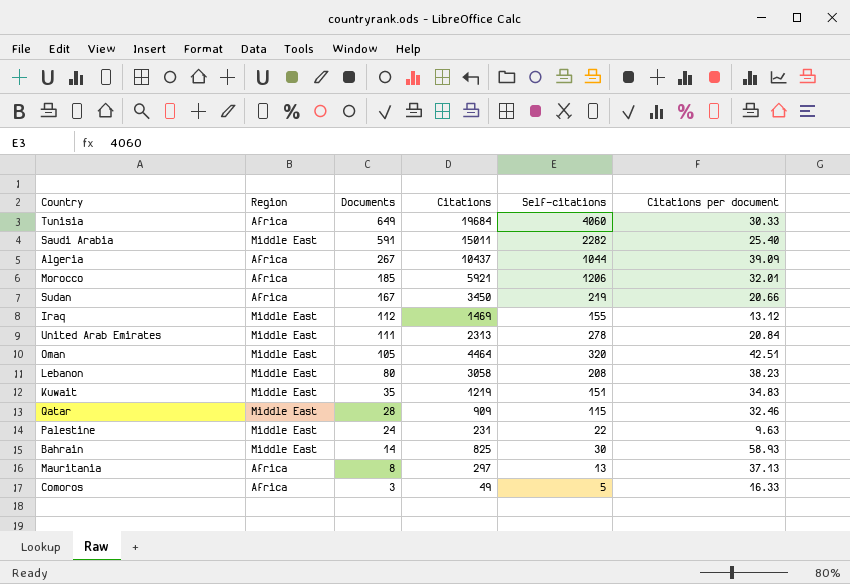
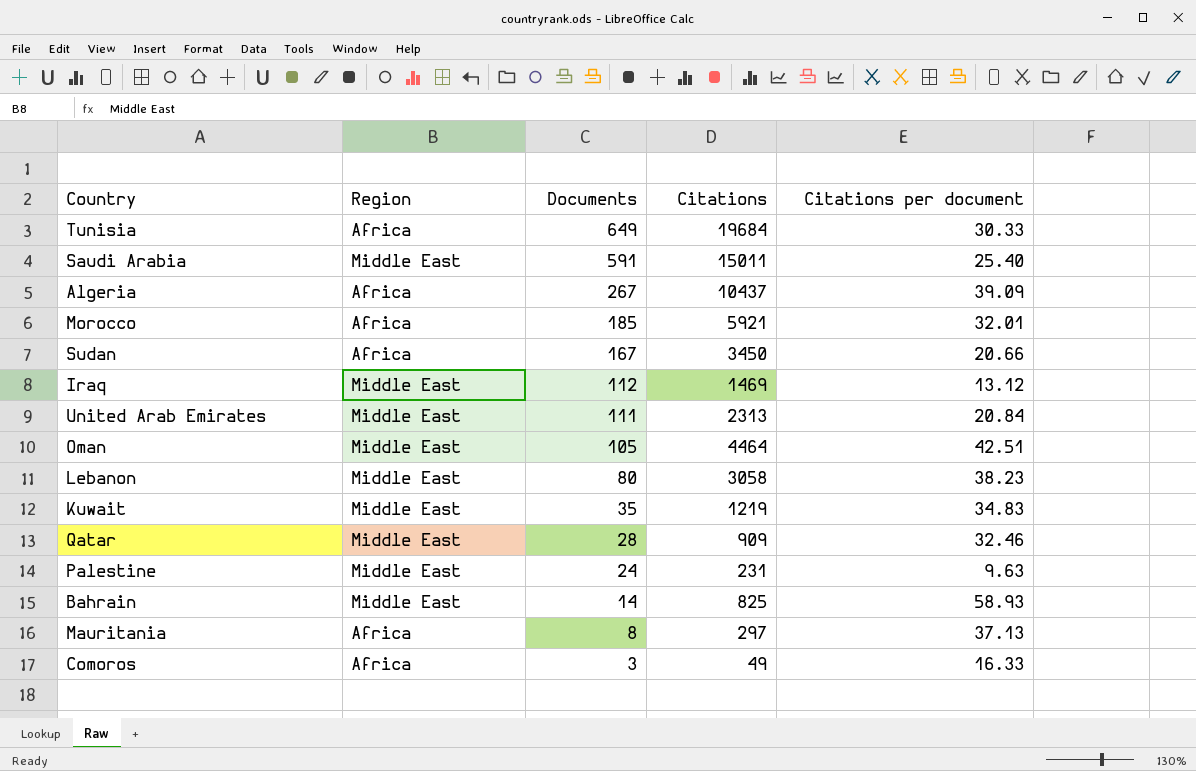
column Self-citations | position: 5 -> none

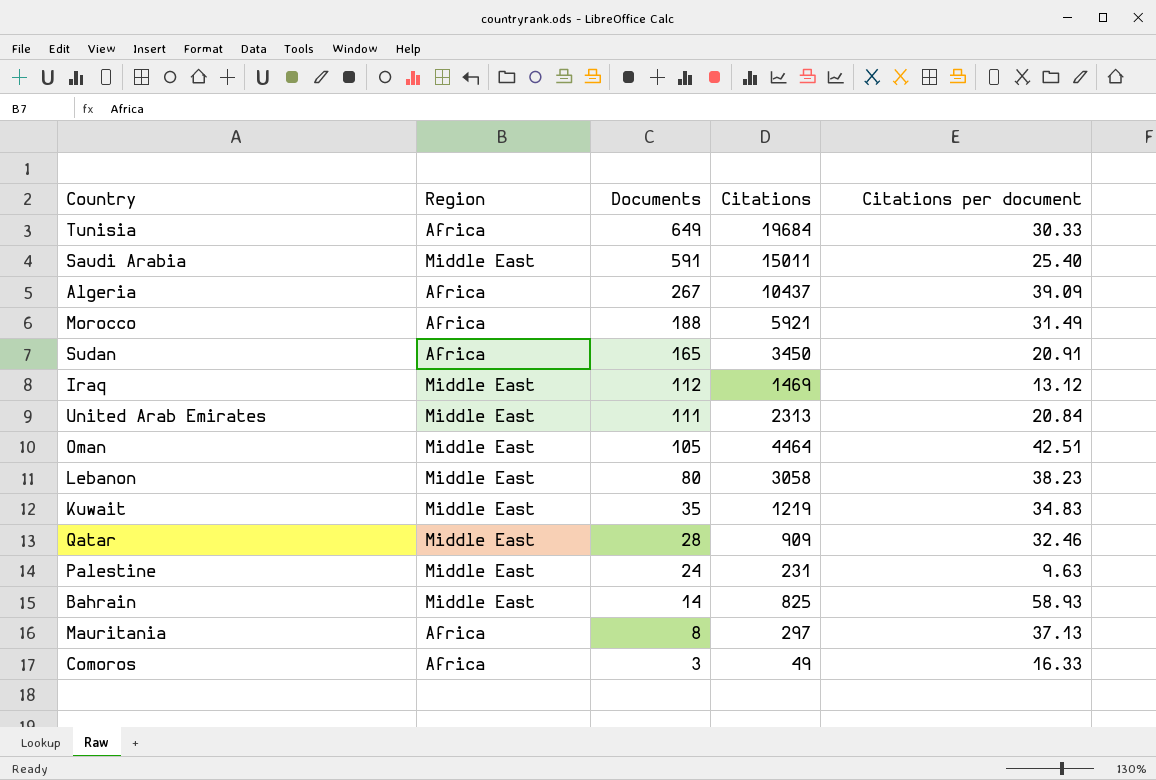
Morocco | Documents: 185 -> 188
Morocco | Citations per document: 32.01 -> 31.49
Sudan | Documents: 167 -> 165
Sudan | Citations per document: 20.66 -> 20.91

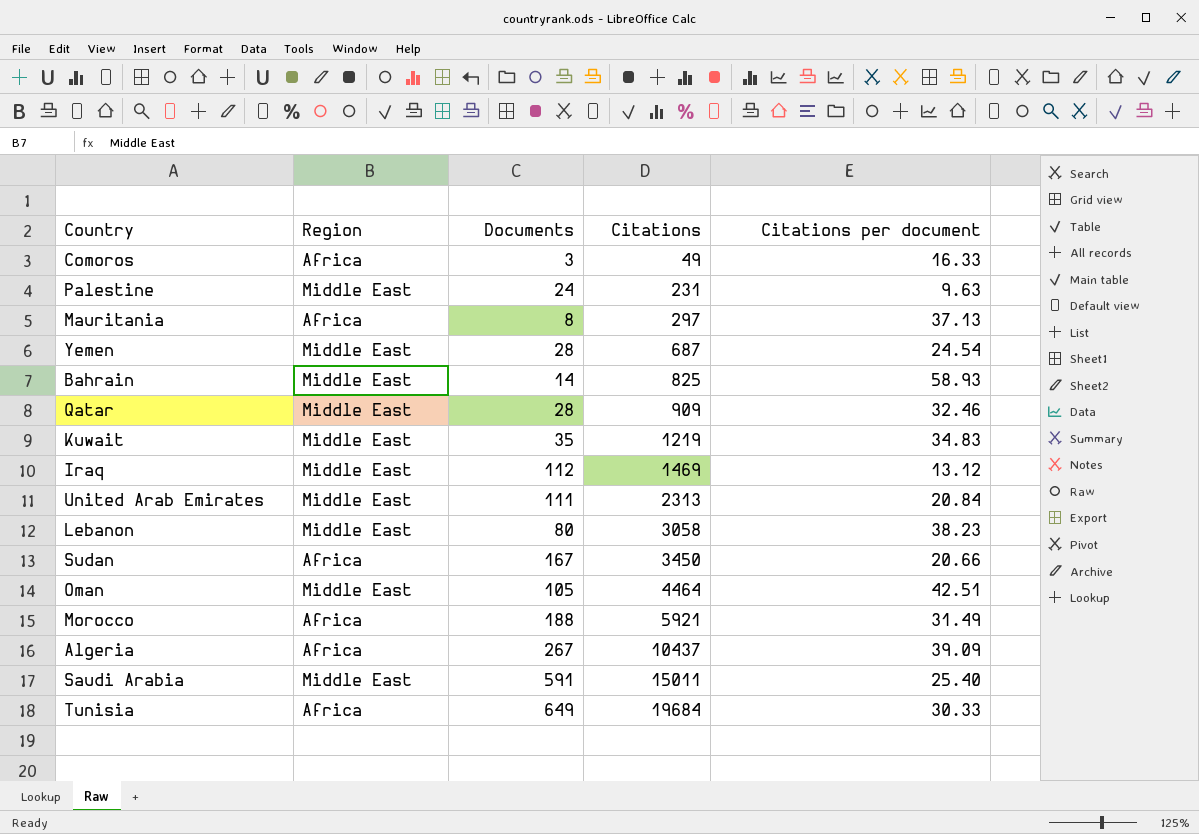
row order: Documents descending -> Citations ascending
row Yemen: none -> Middle East | 28 | 687 | 24.54
Sudan | Documents: 165 -> 167
Sudan | Citations per document: 20.91 -> 20.66

